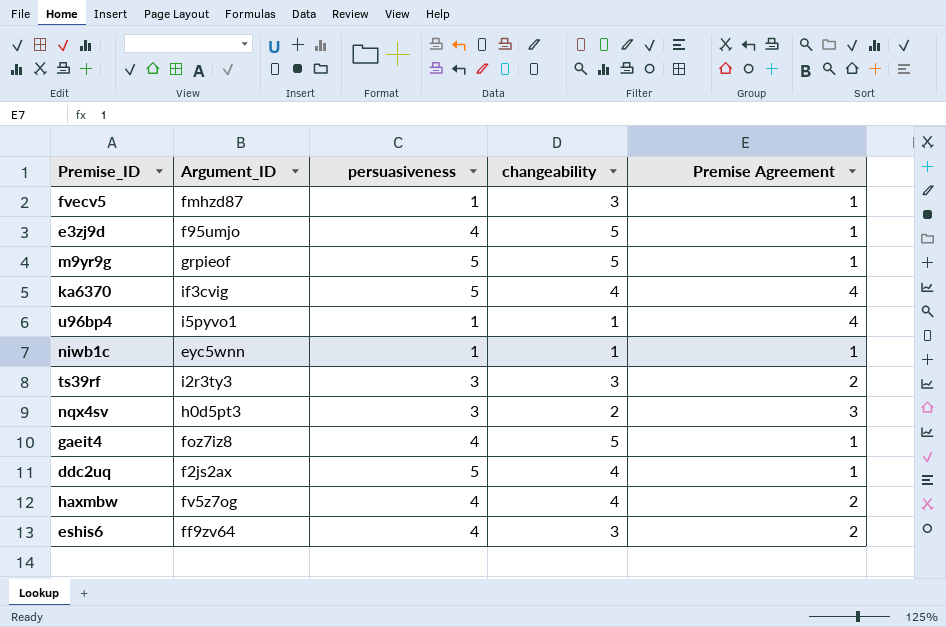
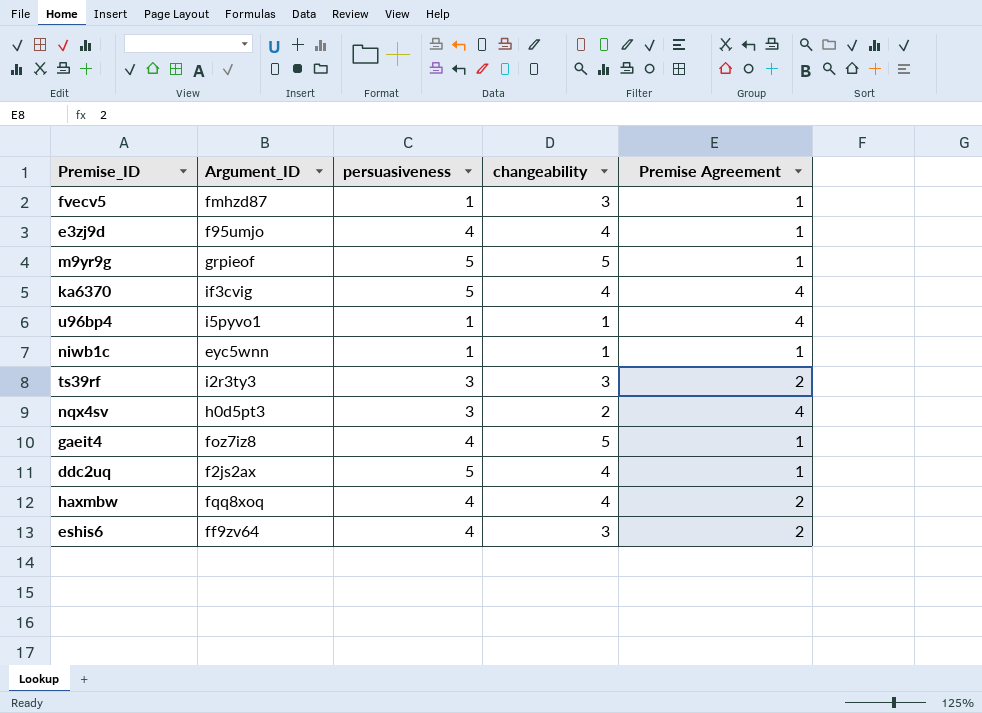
e3zj9d | changeability: 5 -> 4
nqx4sv | Premise Agreement: 3 -> 4
haxmbw | Argument_ID: fv5z7og -> fqq8xoq

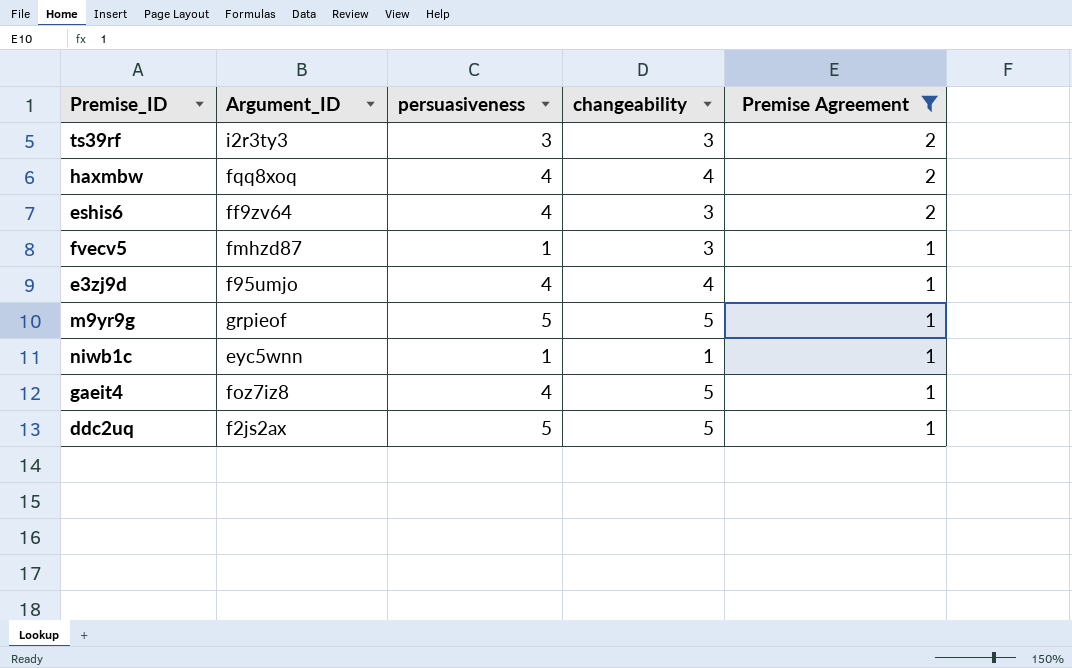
filter: none -> Premise Agreement != 4
row order: none -> Premise Agreement descending
ddc2uq | changeability: 4 -> 5

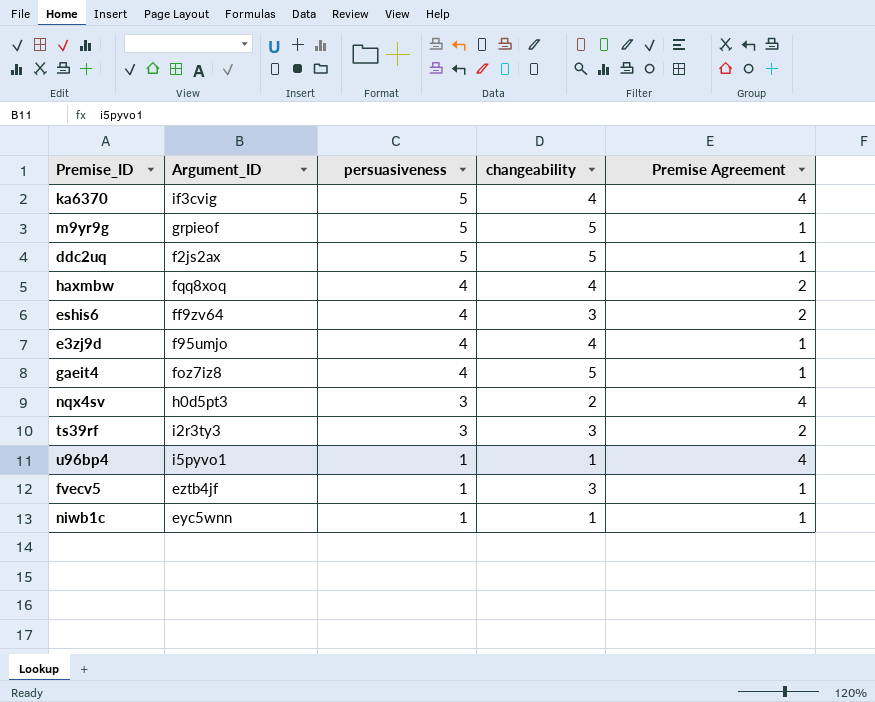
filter: Premise Agreement != 4 -> none
row order: Premise Agreement descending -> persuasiveness descending
fvecv5 | Argument_ID: fmhzd87 -> eztb4jf

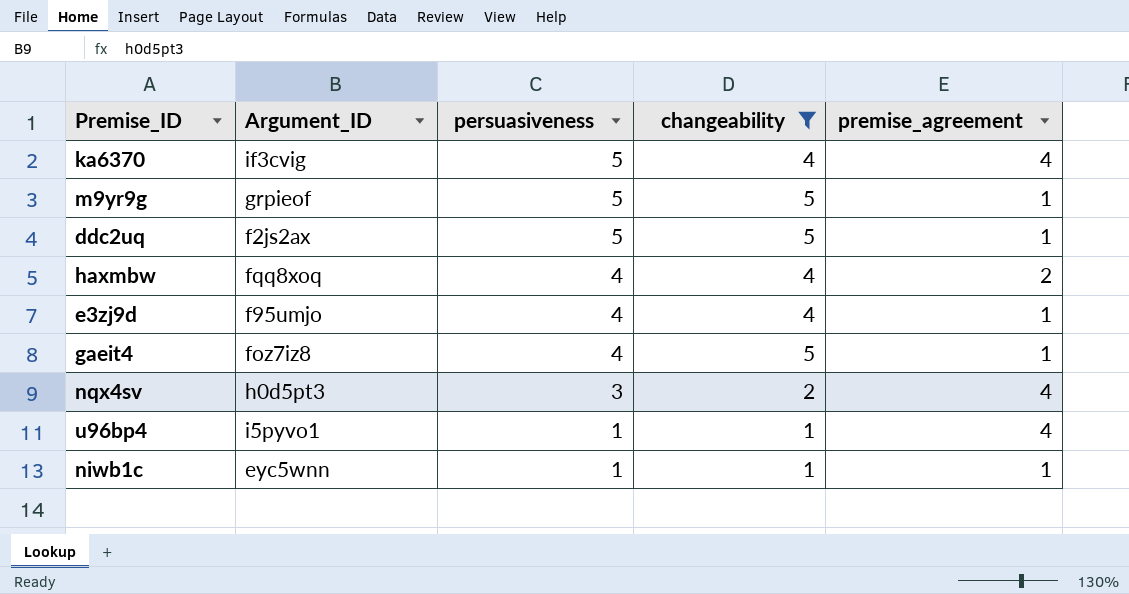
filter: none -> changeability != 3
column name: Premise Agreement -> premise_agreement

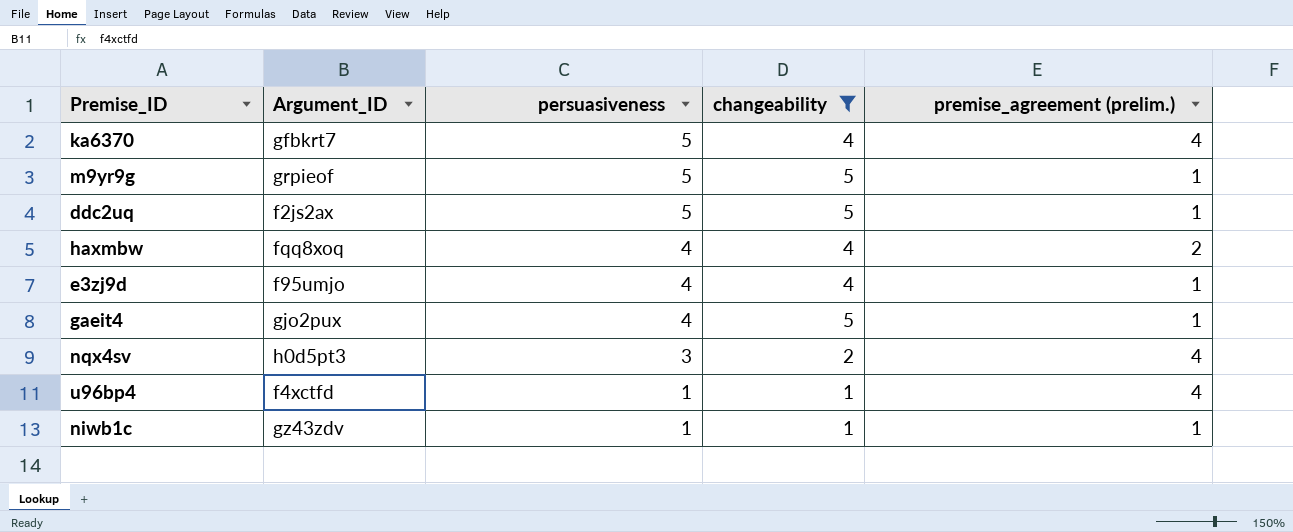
column name: premise_agreement -> premise_agreement (prelim.)
ka6370 | Argument_ID: if3cvig -> gfbkrt7
gaeit4 | Argument_ID: foz7iz8 -> gjo2pux
u96bp4 | Argument_ID: i5pyvo1 -> f4xctfd
niwb1c | Argument_ID: eyc5wnn -> gz43zdv

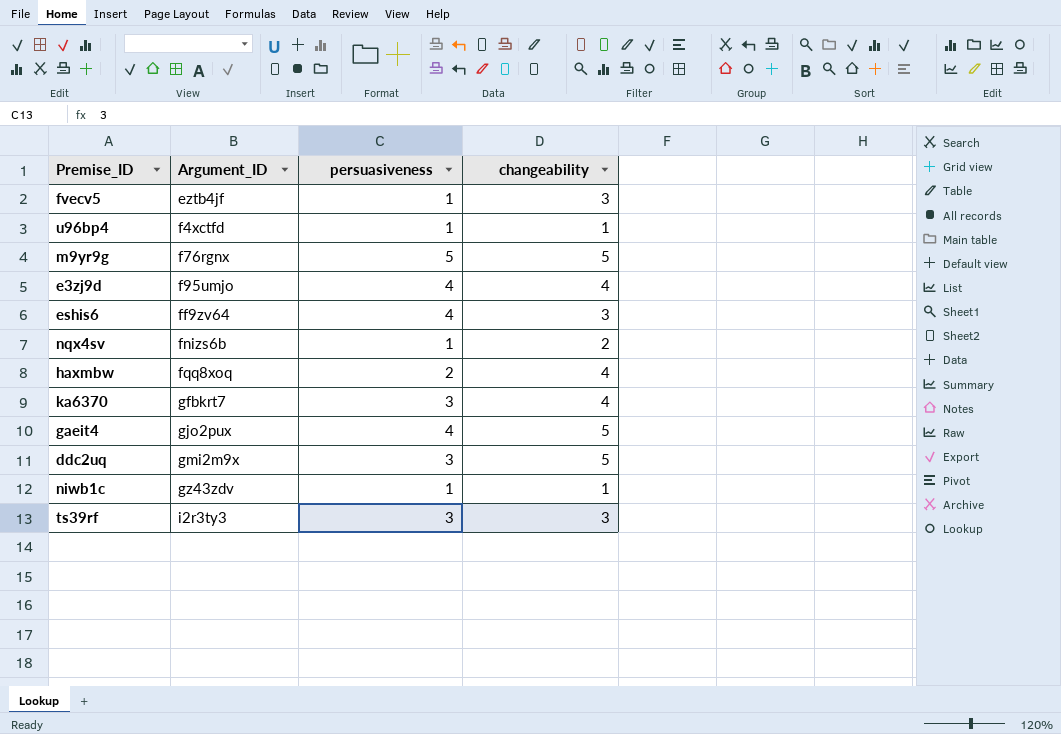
filter: changeability != 3 -> none
row order: persuasiveness descending -> Argument_ID ascending
column premise_agreement (prelim.) | position: 5 -> none
m9yr9g | Argument_ID: grpieof -> f76rgnx
nqx4sv | Argument_ID: h0d5pt3 -> fnizs6b
nqx4sv | persuasiveness: 3 -> 1
haxmbw | persuasiveness: 4 -> 2
ka6370 | persuasiveness: 5 -> 3
ddc2uq | Argument_ID: f2js2ax -> gmi2m9x
ddc2uq | persuasiveness: 5 -> 3

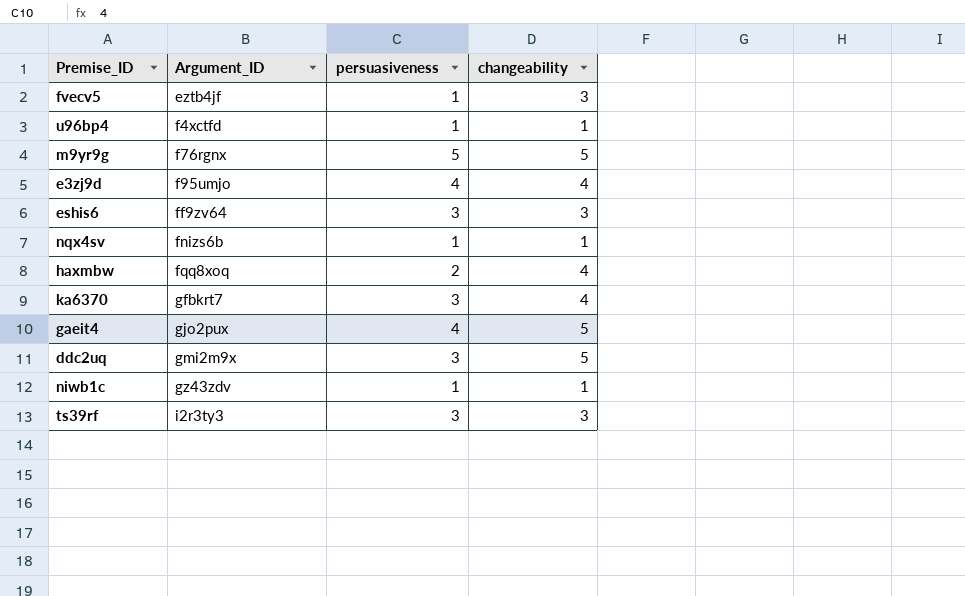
eshis6 | persuasiveness: 4 -> 3
nqx4sv | changeability: 2 -> 1

